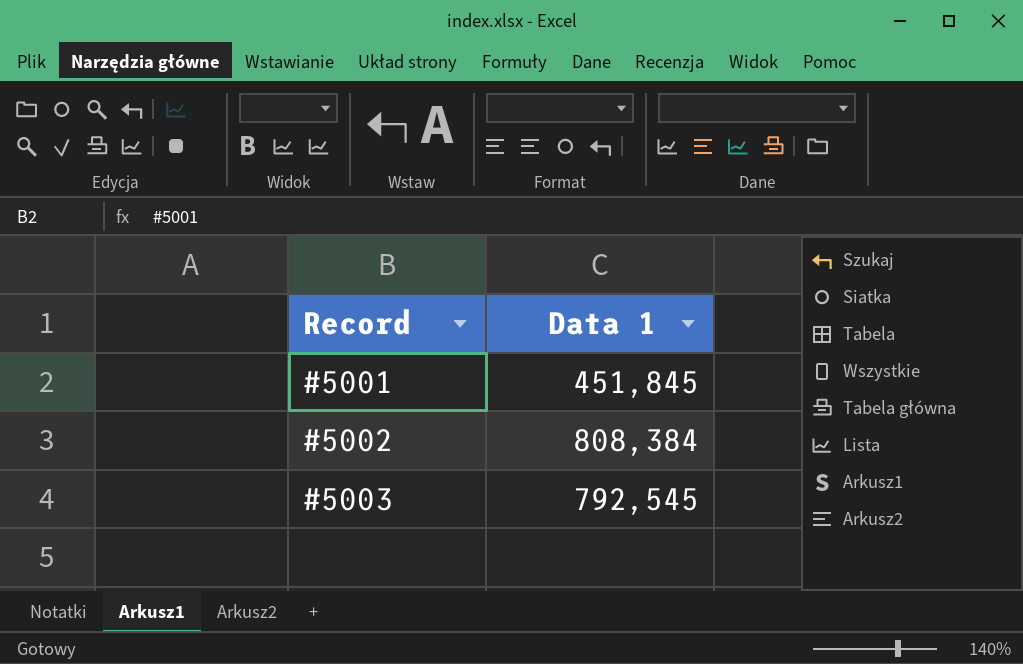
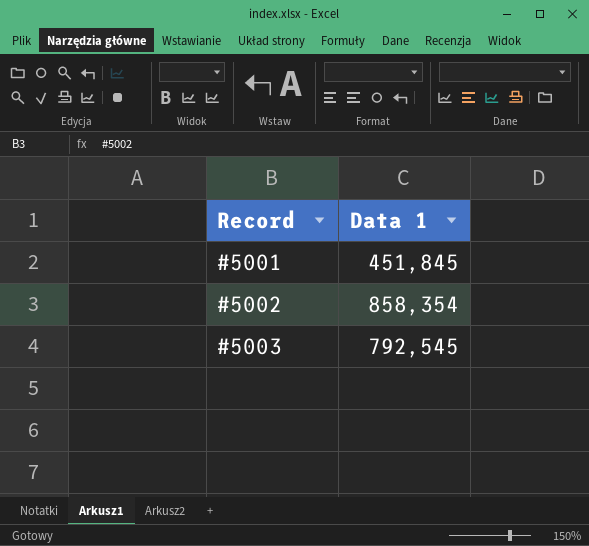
#5002 | Data 1: 808,384 -> 858,354

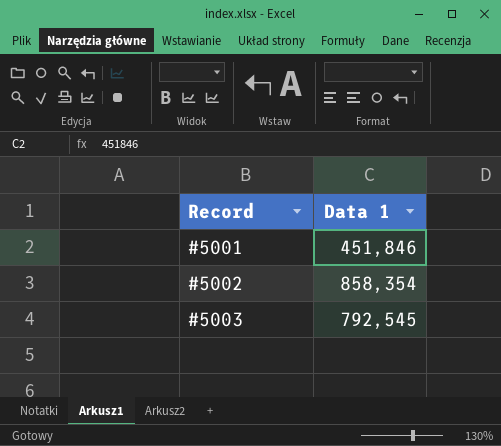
#5001 | Data 1: 451,845 -> 451,846

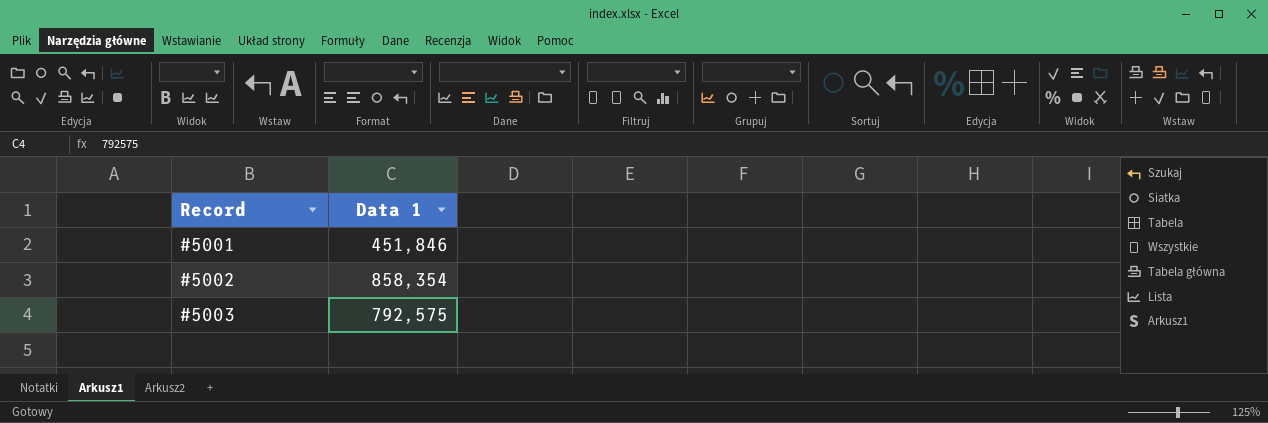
#5003 | Data 1: 792,545 -> 792,575

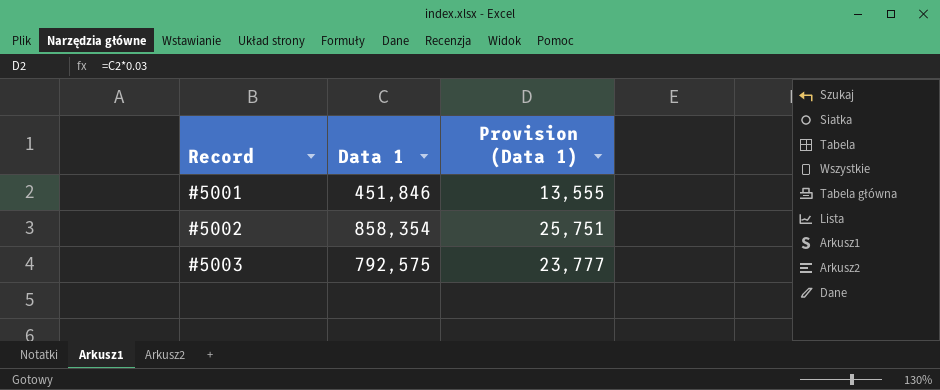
column Provision (Data 1) | formula: none -> [Data 1] * 0.03

